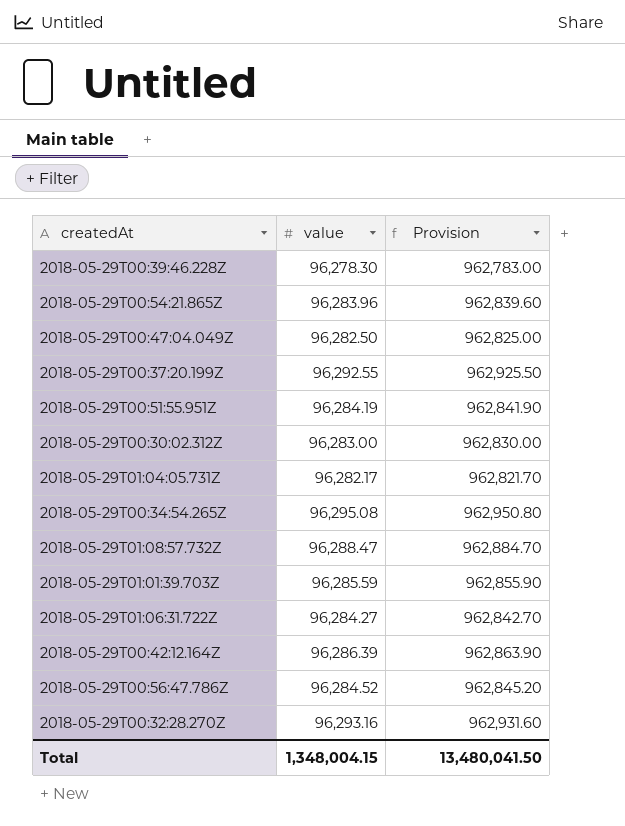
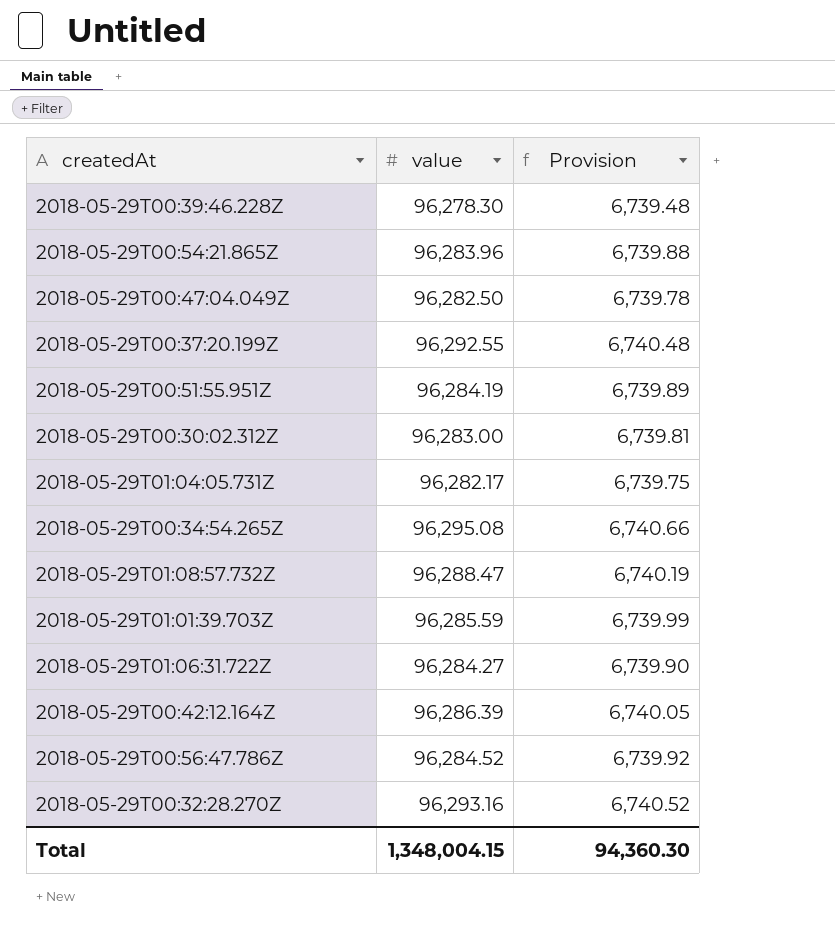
column Provision | formula: [value] * 10 -> [value] * 0.07
Total | Provision: 13,480,041.50 -> 94,360.30

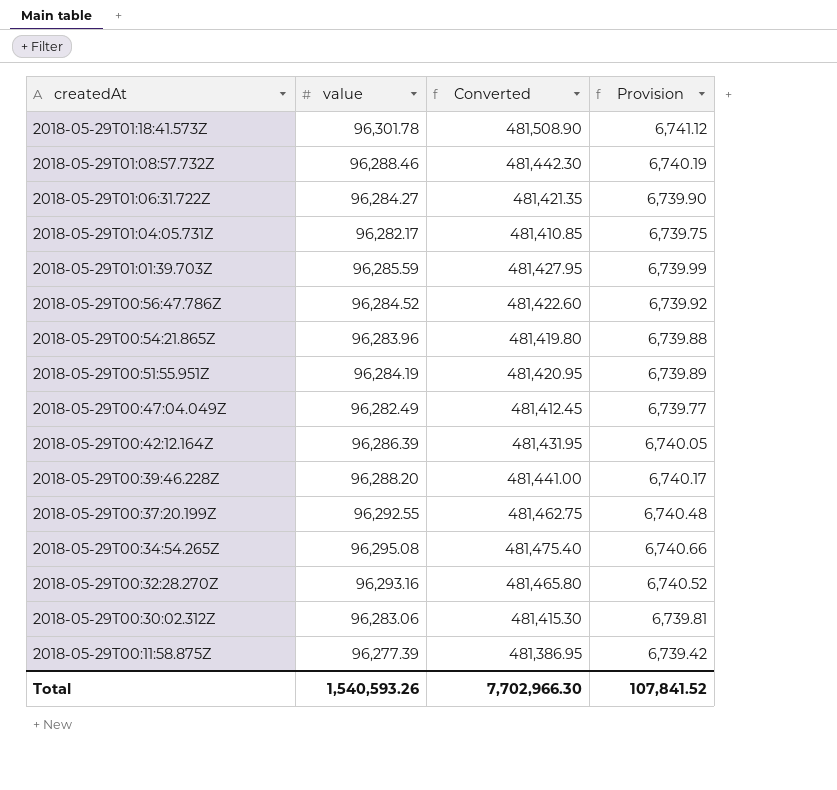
row order: none -> createdAt descending
column Converted | formula: none -> [value] * 5
row 2018-05-29T01:18:41.573Z: none -> 96,301.78 | 481,508.90 | 6,741.12
2018-05-29T01:08:57.732Z | value: 96,288.47 -> 96,288.46
2018-05-29T00:47:04.049Z | value: 96,282.50 -> 96,282.49
2018-05-29T00:47:04.049Z | Provision: 6,739.78 -> 6,739.77
2018-05-29T00:39:46.228Z | value: 96,278.30 -> 96,288.20
2018-05-29T00:39:46.228Z | Provision: 6,739.48 -> 6,740.17
2018-05-29T00:30:02.312Z | value: 96,283.00 -> 96,283.06
row 2018-05-29T00:11:58.875Z: none -> 96,277.39 | 481,386.95 | 6,739.42
Total | value: 1,348,004.15 -> 1,540,593.26
Total | Provision: 94,360.30 -> 107,841.52

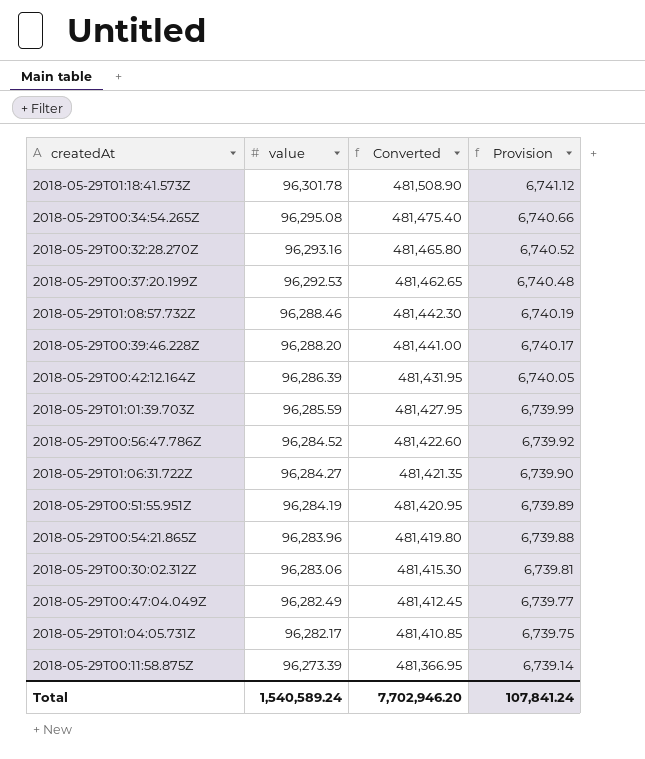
row order: createdAt descending -> value descending
2018-05-29T00:37:20.199Z | value: 96,292.55 -> 96,292.53
2018-05-29T00:37:20.199Z | Converted: 481,462.75 -> 481,462.65
2018-05-29T00:11:58.875Z | value: 96,277.39 -> 96,273.39
2018-05-29T00:11:58.875Z | Converted: 481,386.95 -> 481,366.95
2018-05-29T00:11:58.875Z | Provision: 6,739.42 -> 6,739.14
Total | value: 1,540,593.26 -> 1,540,589.24
Total | Converted: 7,702,966.30 -> 7,702,946.20
Total | Provision: 107,841.52 -> 107,841.24

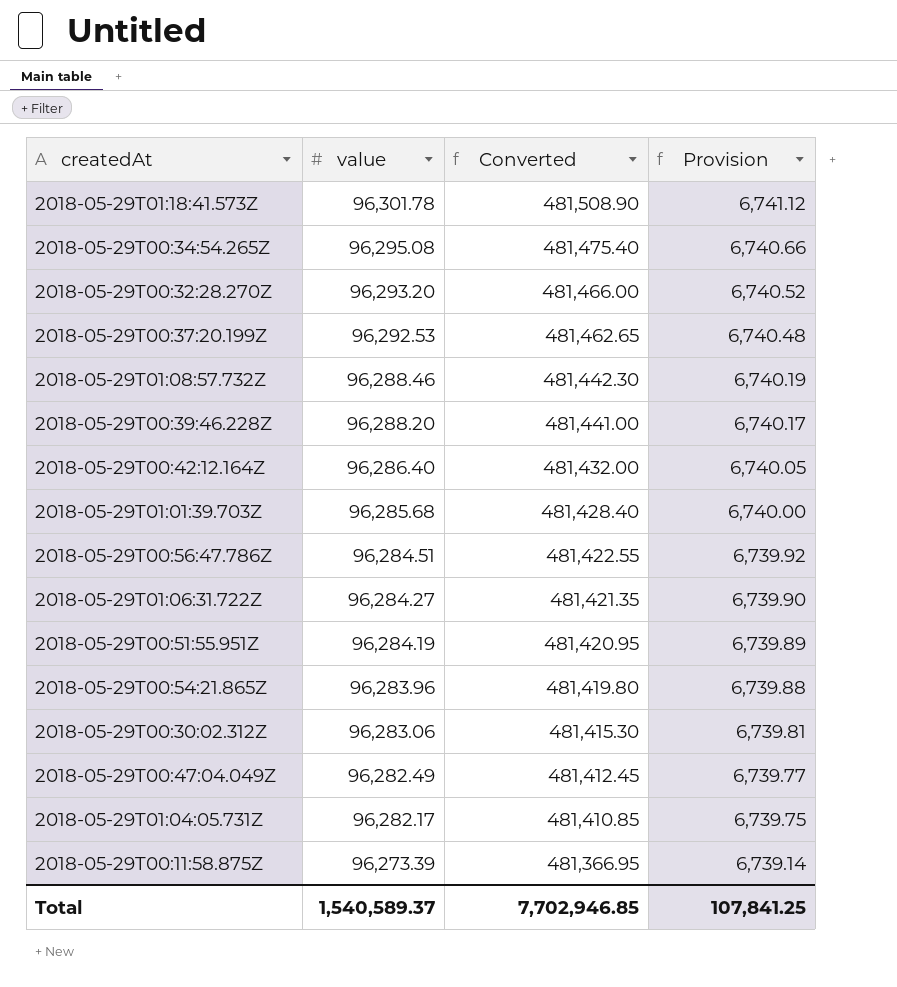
2018-05-29T00:32:28.270Z | value: 96,293.16 -> 96,293.20
2018-05-29T00:32:28.270Z | Converted: 481,465.80 -> 481,466.00
2018-05-29T00:42:12.164Z | value: 96,286.39 -> 96,286.40
2018-05-29T00:42:12.164Z | Converted: 481,431.95 -> 481,432.00
2018-05-29T01:01:39.703Z | value: 96,285.59 -> 96,285.68
2018-05-29T01:01:39.703Z | Converted: 481,427.95 -> 481,428.40
2018-05-29T01:01:39.703Z | Provision: 6,739.99 -> 6,740.00
2018-05-29T00:56:47.786Z | value: 96,284.52 -> 96,284.51
2018-05-29T00:56:47.786Z | Converted: 481,422.60 -> 481,422.55
Total | value: 1,540,589.24 -> 1,540,589.37
Total | Converted: 7,702,946.20 -> 7,702,946.85
Total | Provision: 107,841.24 -> 107,841.25

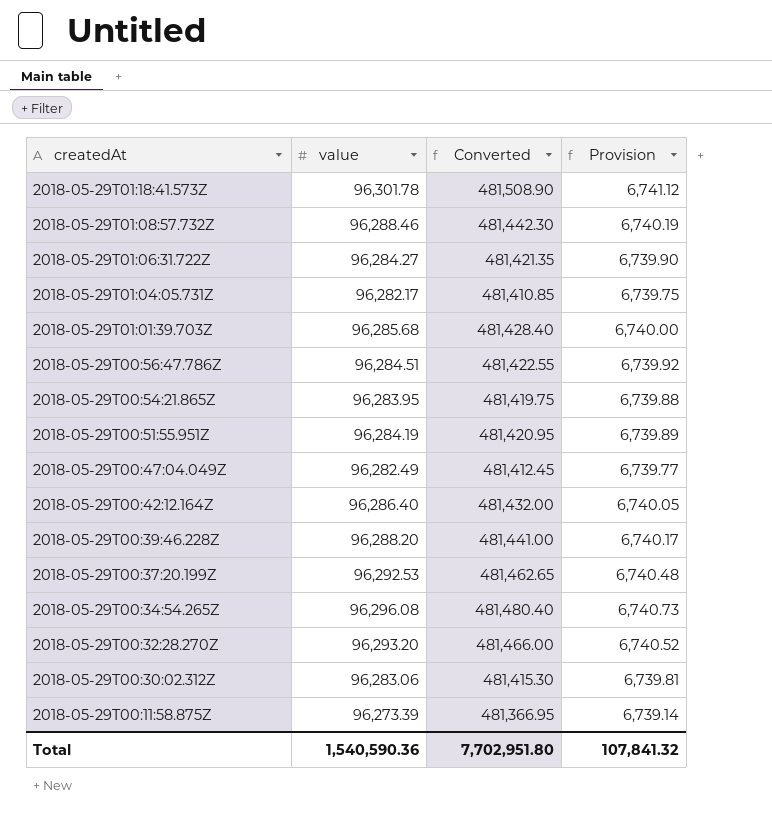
row order: value descending -> createdAt descending
2018-05-29T00:54:21.865Z | value: 96,283.96 -> 96,283.95
2018-05-29T00:54:21.865Z | Converted: 481,419.80 -> 481,419.75
2018-05-29T00:34:54.265Z | value: 96,295.08 -> 96,296.08
2018-05-29T00:34:54.265Z | Converted: 481,475.40 -> 481,480.40
2018-05-29T00:34:54.265Z | Provision: 6,740.66 -> 6,740.73
Total | value: 1,540,589.37 -> 1,540,590.36
Total | Converted: 7,702,946.85 -> 7,702,951.80
Total | Provision: 107,841.25 -> 107,841.32

